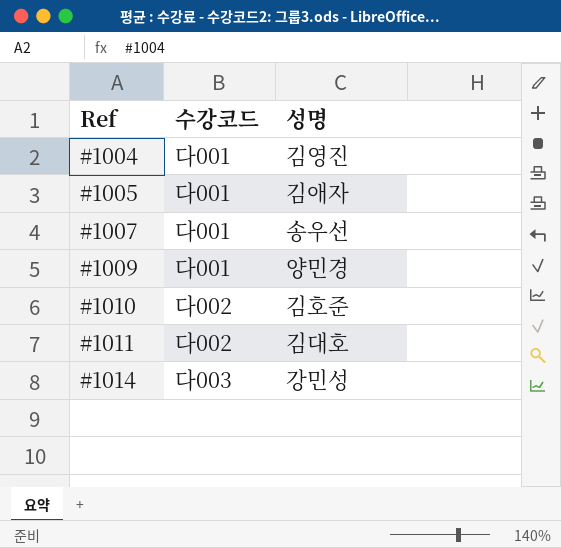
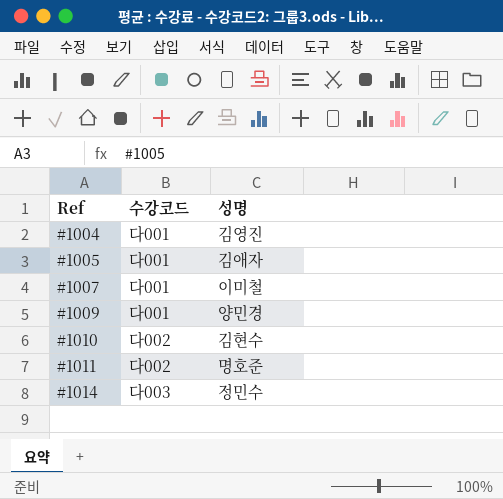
#1007 | 성명: 송우선 -> 이미철
#1010 | 성명: 김호준 -> 김현수
#1011 | 성명: 김대호 -> 명호준
#1014 | 성명: 강민성 -> 정민수

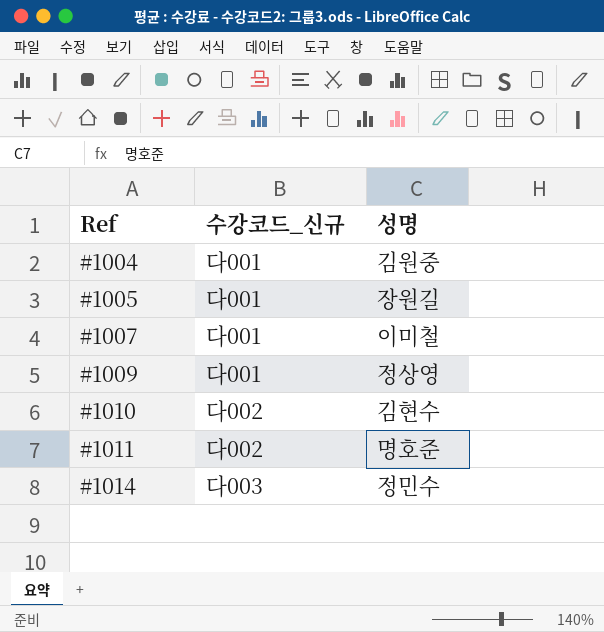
column name: 수강코드 -> 수강코드_신규
#1004 | 성명: 김영진 -> 김원중
#1005 | 성명: 김애자 -> 장원길
#1009 | 성명: 양민경 -> 정상영

